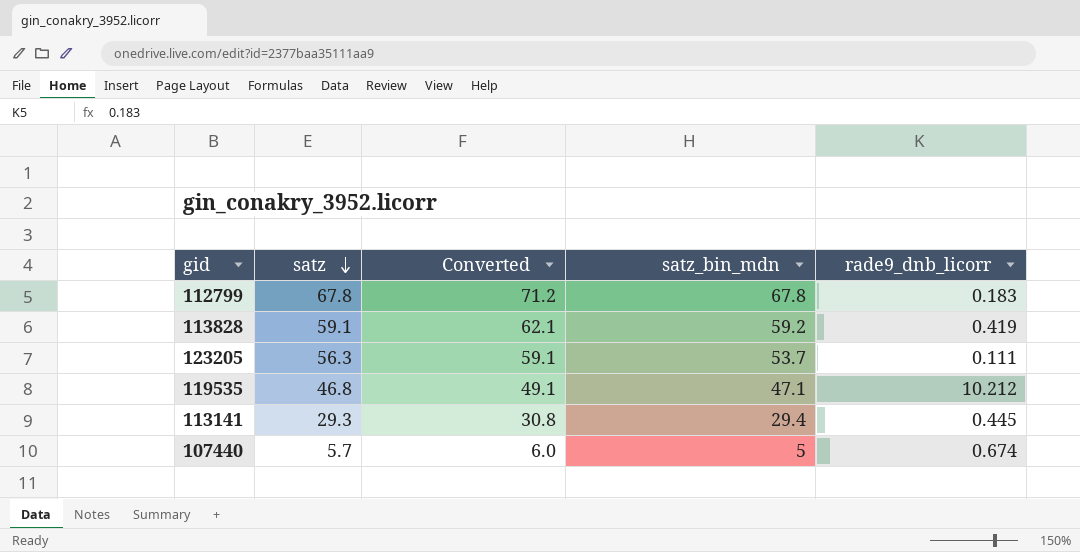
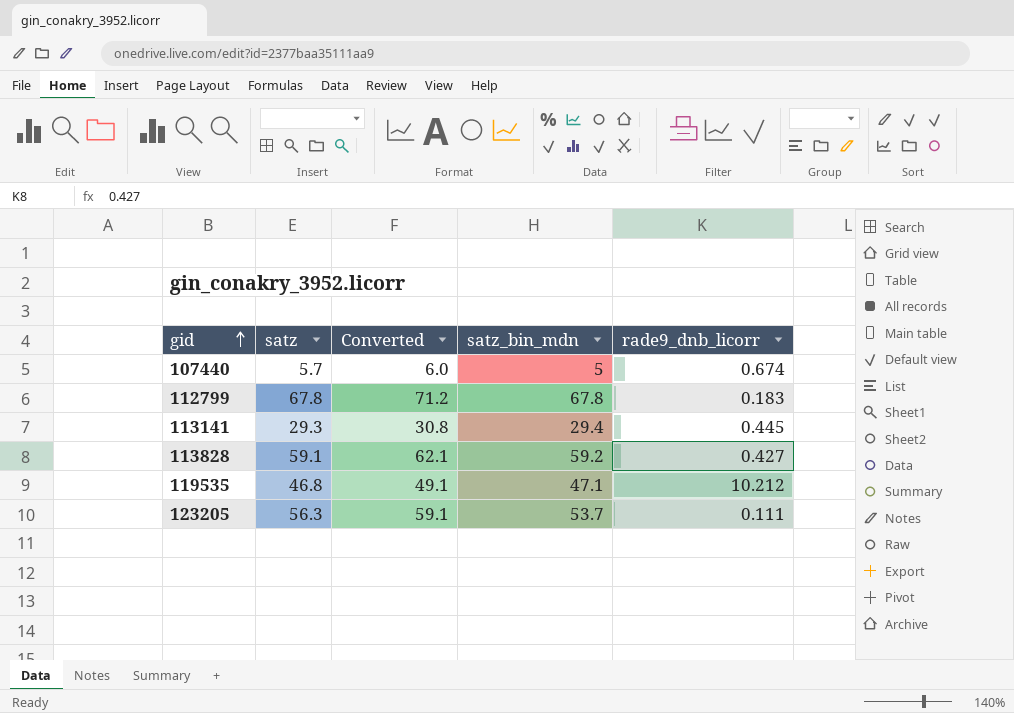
row order: satz descending -> gid ascending
113828 | rade9_dnb_licorr: 0.419 -> 0.427

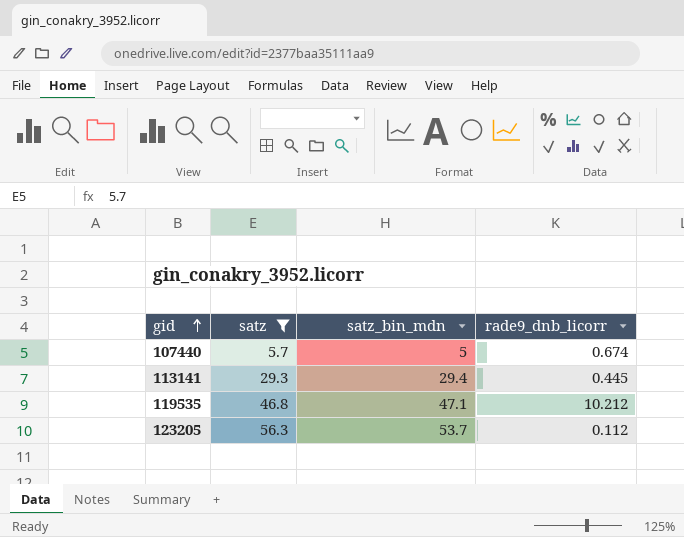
filter: none -> satz <= 56.3
column Converted | formula: [satz] * 1.05 -> none
123205 | rade9_dnb_licorr: 0.111 -> 0.112

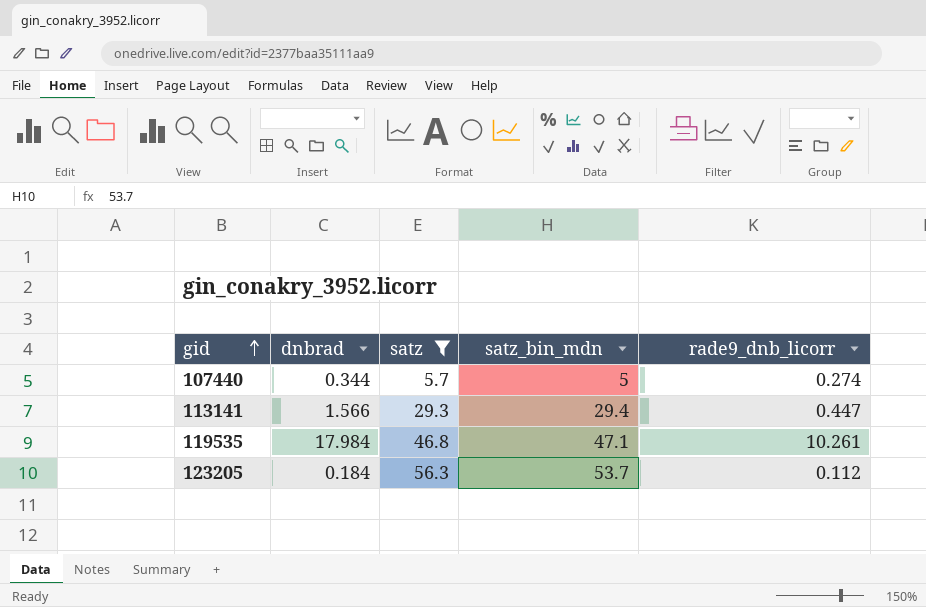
column dnbrad | position: none -> 2
107440 | rade9_dnb_licorr: 0.674 -> 0.274
113141 | rade9_dnb_licorr: 0.445 -> 0.447
119535 | rade9_dnb_licorr: 10.212 -> 10.261

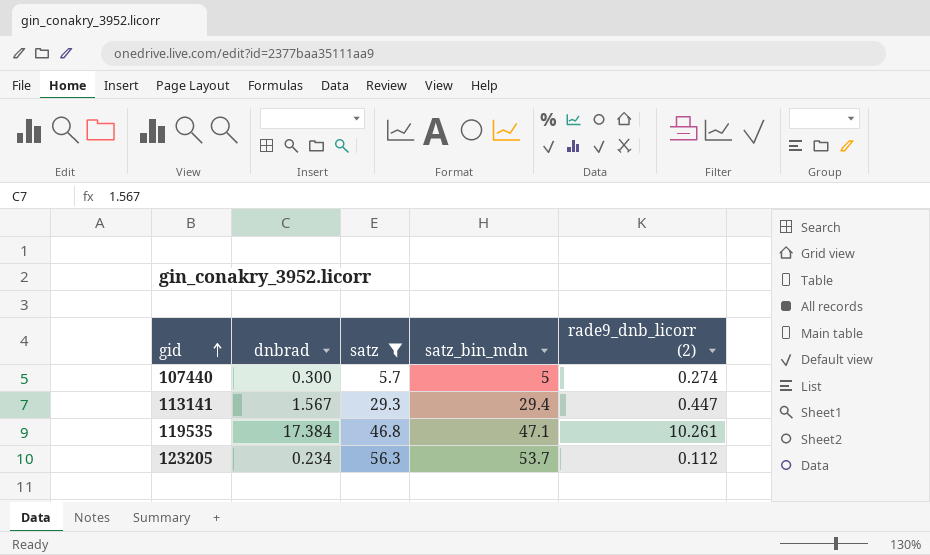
column name: rade9_dnb_licorr -> rade9_dnb_licorr (2)
107440 | dnbrad: 0.344 -> 0.300
113141 | dnbrad: 1.566 -> 1.567
119535 | dnbrad: 17.984 -> 17.384
123205 | dnbrad: 0.184 -> 0.234

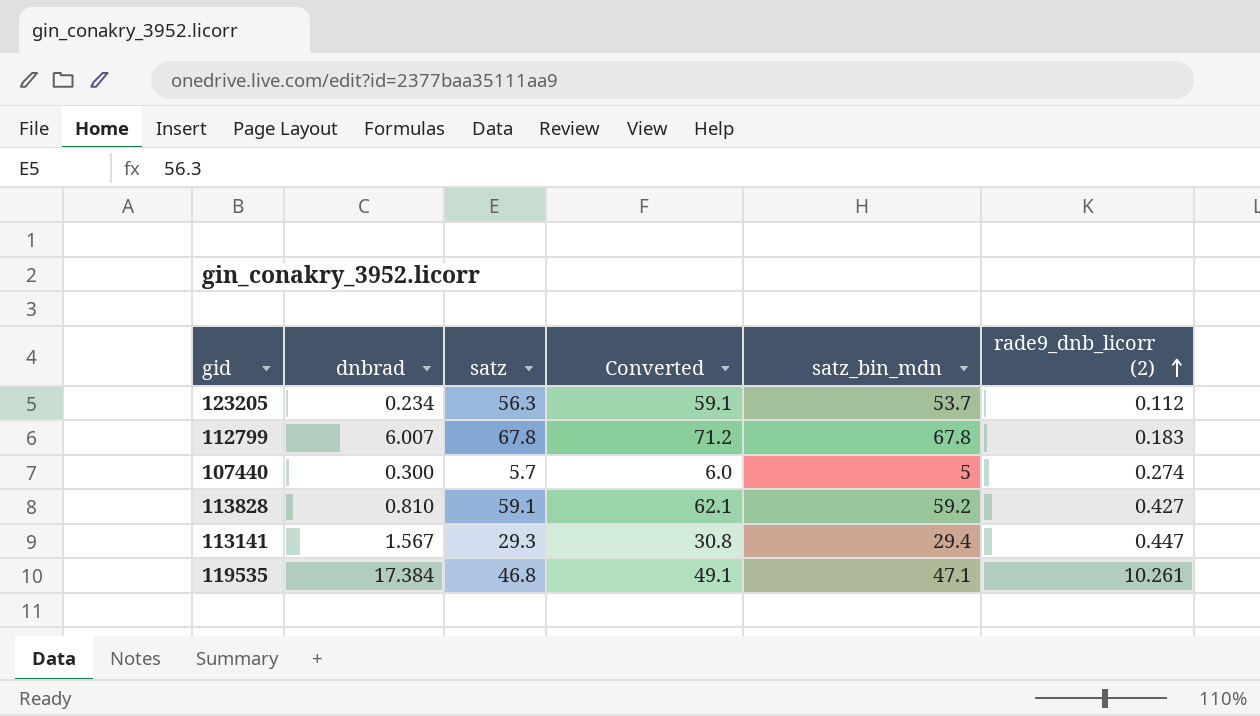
filter: satz <= 56.3 -> none
row order: gid ascending -> rade9_dnb_licorr (2) ascending
column Converted | formula: none -> [satz] * 1.05

